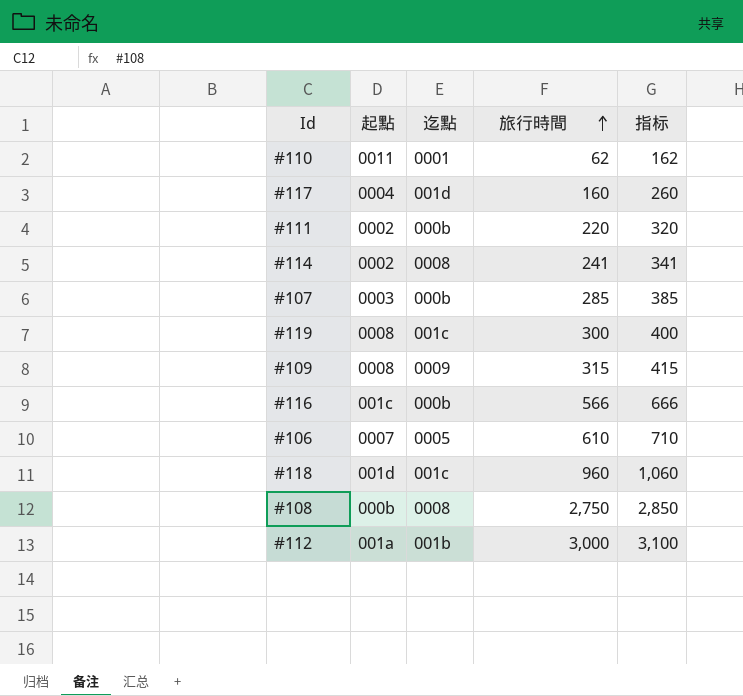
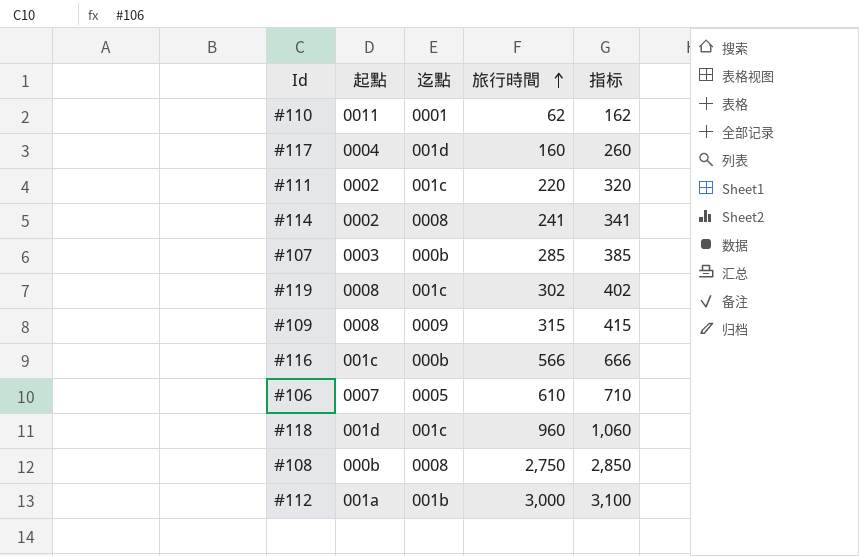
#111 | 迄點: 000b -> 001c
#119 | 旅行時間: 300 -> 302
#119 | 指标: 400 -> 402

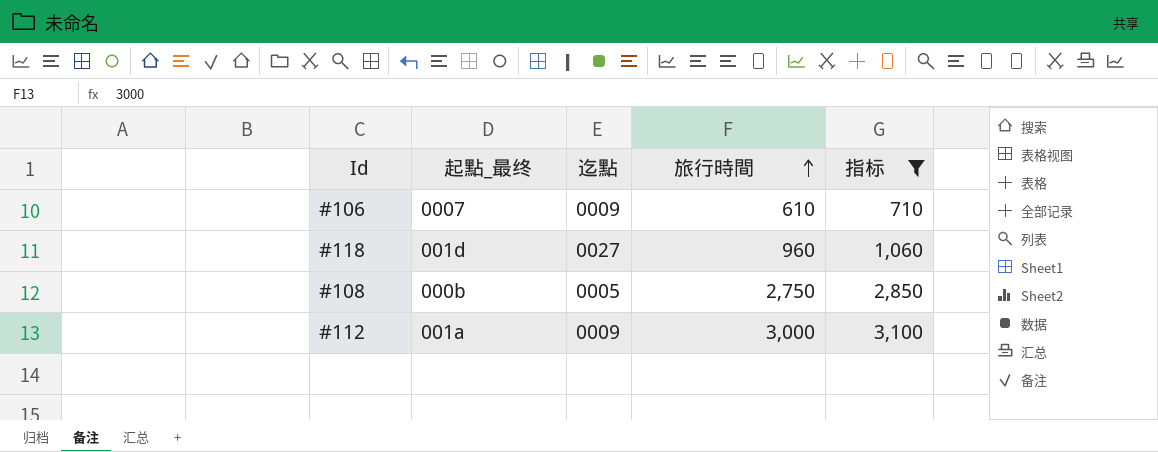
filter: none -> 指标 >= 710
column name: 起點 -> 起點_最终
#106 | 迄點: 0005 -> 0009
#118 | 迄點: 001c -> 0027
#108 | 迄點: 0008 -> 0005
#112 | 迄點: 001b -> 0009

